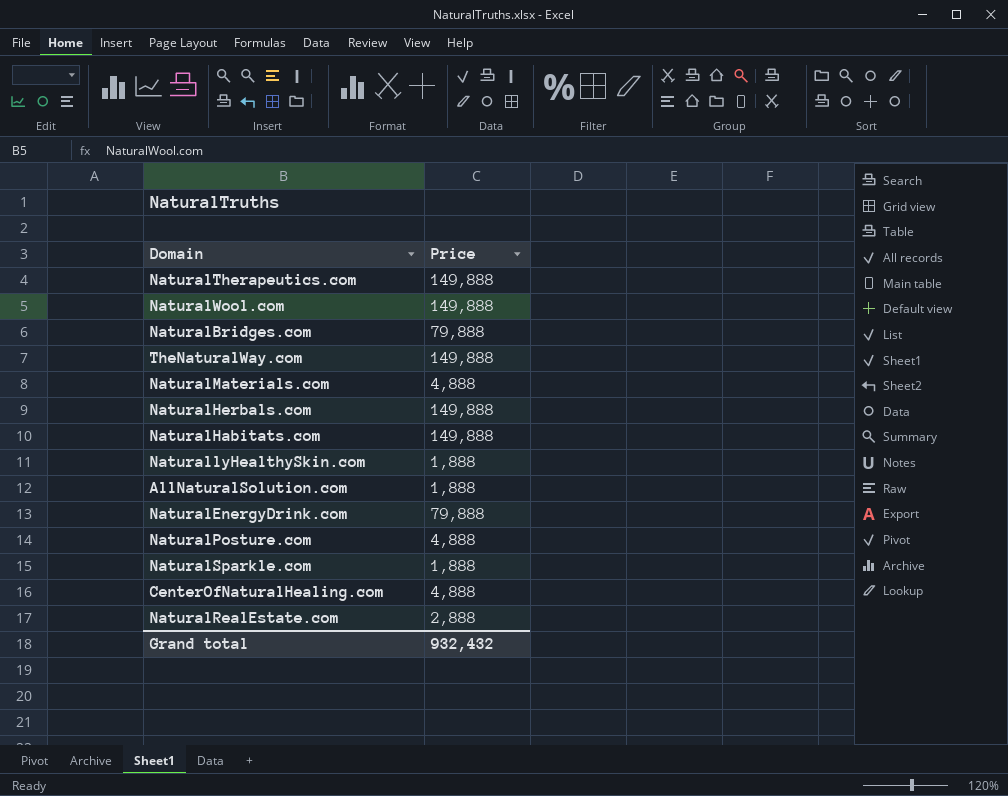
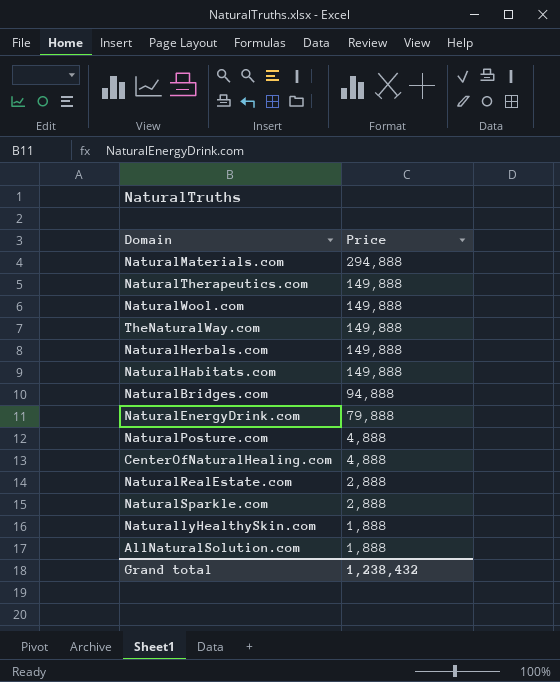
row order: none -> Price descending
NaturalMaterials.com | Price: 4,888 -> 294,888
NaturalBridges.com | Price: 79,888 -> 94,888
NaturalSparkle.com | Price: 1,888 -> 2,888
Grand total | Price: 932,432 -> 1,238,432

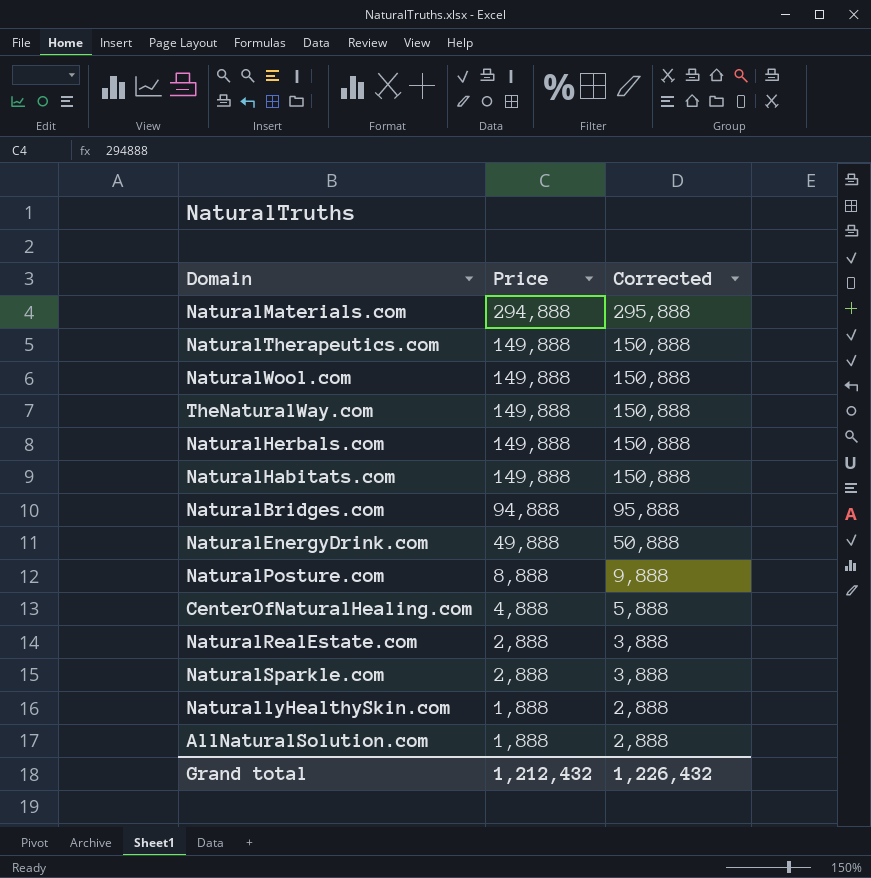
column Corrected | formula: none -> [Price] + 1000
NaturalEnergyDrink.com | Price: 79,888 -> 49,888
NaturalPosture.com | Price: 4,888 -> 8,888
Grand total | Price: 1,238,432 -> 1,212,432

